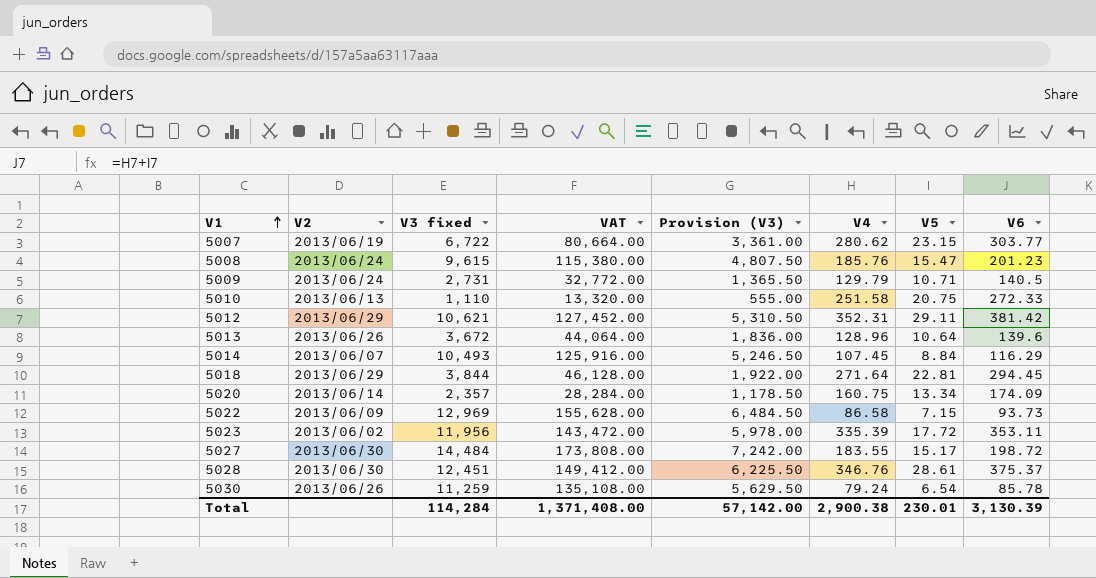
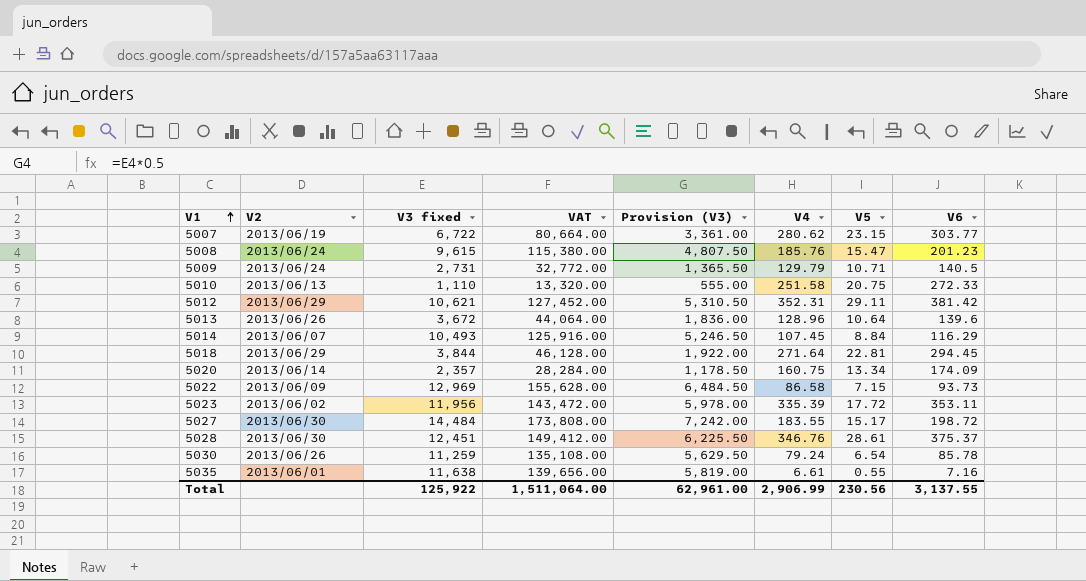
row 5035: none -> 2013/06/01 | 11,638 | 139,656.00 | 5,819.00 | 6.61 | 0.55 | 7.16
Total | V3 fixed: 114,284 -> 125,922
Total | VAT: 1,371,408.00 -> 1,511,064.00
Total | Provision (V3): 57,142.00 -> 62,961.00
Total | V4: 2,900.38 -> 2,906.99
Total | V5: 230.01 -> 230.56
Total | V6: 3,130.39 -> 3,137.55

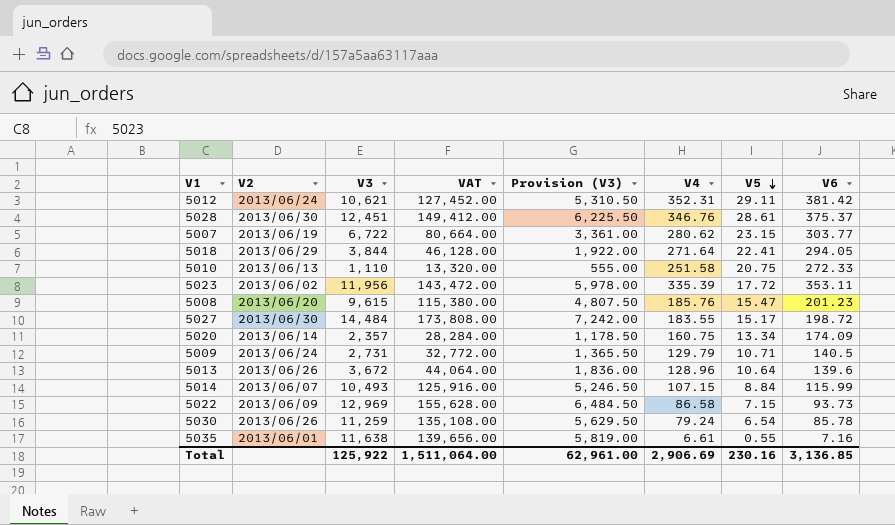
row order: V1 ascending -> V5 descending
column name: V3 fixed -> V3
5012 | V2: 2013/06/29 -> 2013/06/24
5018 | V5: 22.81 -> 22.41
5018 | V6: 294.45 -> 294.05
5008 | V2: 2013/06/24 -> 2013/06/20
5014 | V4: 107.45 -> 107.15
5014 | V6: 116.29 -> 115.99
Total | V4: 2,906.99 -> 2,906.69
Total | V5: 230.56 -> 230.16
Total | V6: 3,137.55 -> 3,136.85

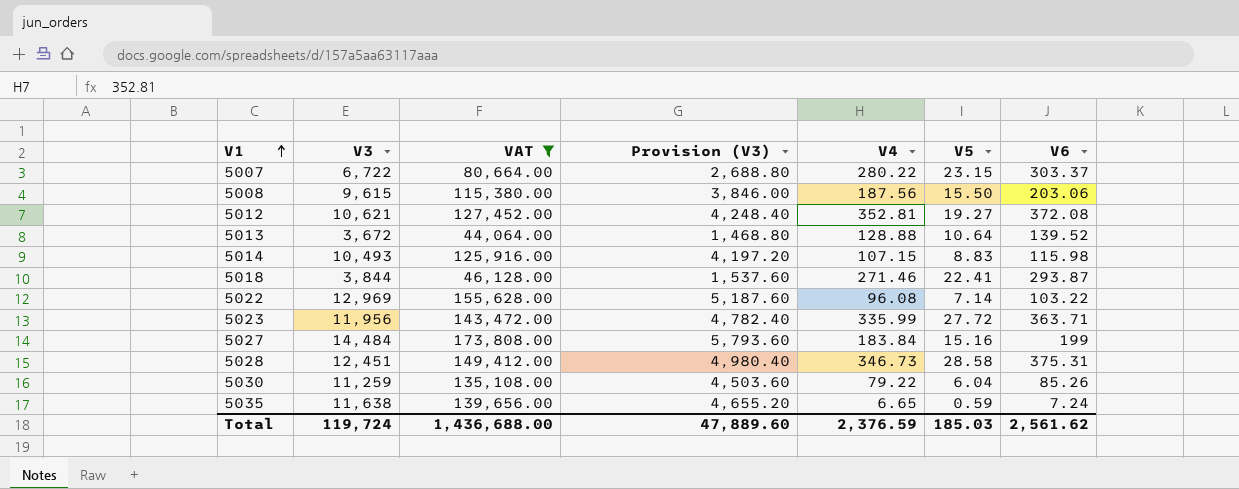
filter: none -> VAT >= 44,064.00
row order: V5 descending -> V1 ascending
column V2 | position: 2 -> none
column Provision (V3) | formula: [V3] * 0.5 -> [V3] * 0.4
5007 | V4: 280.62 -> 280.22
5007 | V6: 303.77 -> 303.37
5008 | V4: 185.76 -> 187.56
5008 | V5: 15.47 -> 15.50
5008 | V6: 201.23 -> 203.06
5012 | V4: 352.31 -> 352.81
5012 | V5: 29.11 -> 19.27
5012 | V6: 381.42 -> 372.08
5013 | V4: 128.96 -> 128.88
5013 | V6: 139.6 -> 139.52
5014 | V5: 8.84 -> 8.83
5014 | V6: 115.99 -> 115.98
5018 | V4: 271.64 -> 271.46
5018 | V6: 294.05 -> 293.87
5022 | V4: 86.58 -> 96.08
5022 | V5: 7.15 -> 7.14
5022 | V6: 93.73 -> 103.22
5023 | V4: 335.39 -> 335.99
5023 | V5: 17.72 -> 27.72
5023 | V6: 353.11 -> 363.71
5027 | V4: 183.55 -> 183.84
5027 | V5: 15.17 -> 15.16
5027 | V6: 198.72 -> 199
5028 | V4: 346.76 -> 346.73
5028 | V5: 28.61 -> 28.58
5028 | V6: 375.37 -> 375.31
5030 | V4: 79.24 -> 79.22
5030 | V5: 6.54 -> 6.04
5030 | V6: 85.78 -> 85.26
5035 | V4: 6.61 -> 6.65
5035 | V5: 0.55 -> 0.59
5035 | V6: 7.16 -> 7.24
Total | V3: 125,922 -> 119,724
Total | VAT: 1,511,064.00 -> 1,436,688.00
Total | Provision (V3): 62,961.00 -> 47,889.60
Total | V4: 2,906.69 -> 2,376.59
Total | V5: 230.16 -> 185.03
Total | V6: 3,136.85 -> 2,561.62

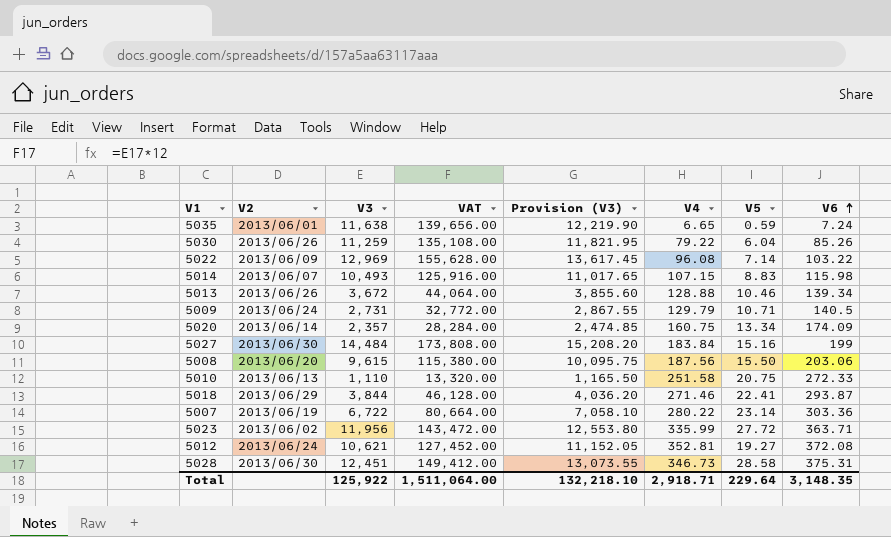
filter: VAT >= 44,064.00 -> none
row order: V1 ascending -> V6 ascending
column V2 | position: none -> 2
column Provision (V3) | formula: [V3] * 0.4 -> [V3] * 1.05
5013 | V5: 10.64 -> 10.46
5013 | V6: 139.52 -> 139.34
5007 | V5: 23.15 -> 23.14
5007 | V6: 303.37 -> 303.36
Total | V3: 119,724 -> 125,922
Total | VAT: 1,436,688.00 -> 1,511,064.00
Total | Provision (V3): 47,889.60 -> 132,218.10
Total | V4: 2,376.59 -> 2,918.71
Total | V5: 185.03 -> 229.64
Total | V6: 2,561.62 -> 3,148.35

